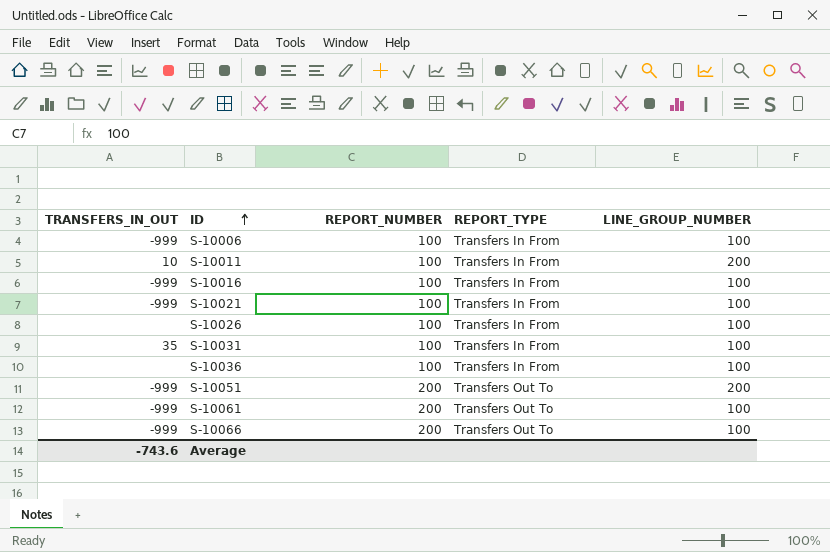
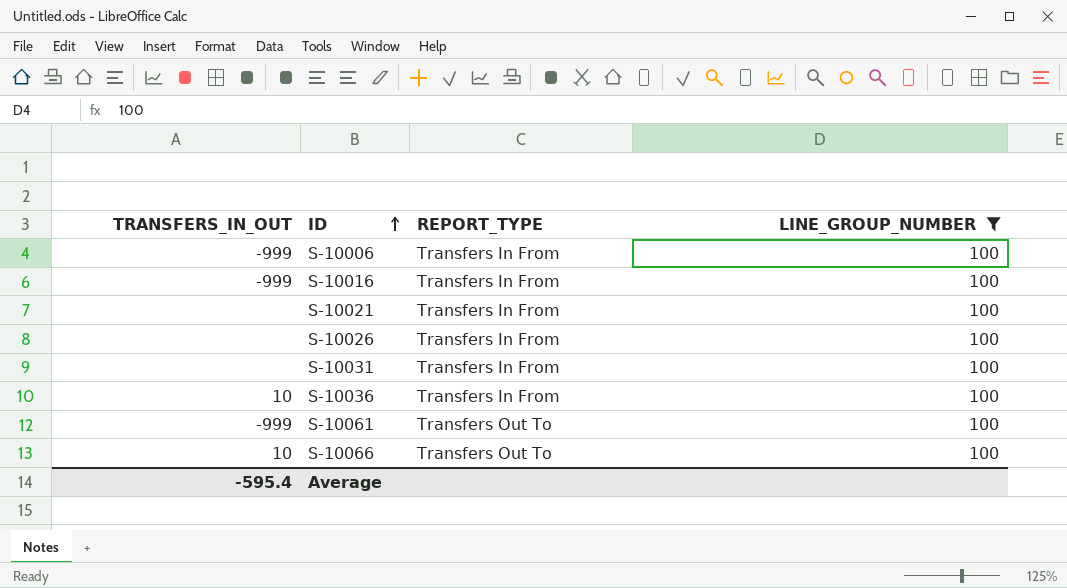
filter: none -> LINE_GROUP_NUMBER = 100
column REPORT_NUMBER | position: 3 -> none
S-10021 | TRANSFERS_IN_OUT: -999 -> none
S-10031 | TRANSFERS_IN_OUT: 35 -> none
S-10036 | TRANSFERS_IN_OUT: none -> 10
S-10066 | TRANSFERS_IN_OUT: -999 -> 10
Average | TRANSFERS_IN_OUT: -743.6 -> -595.4

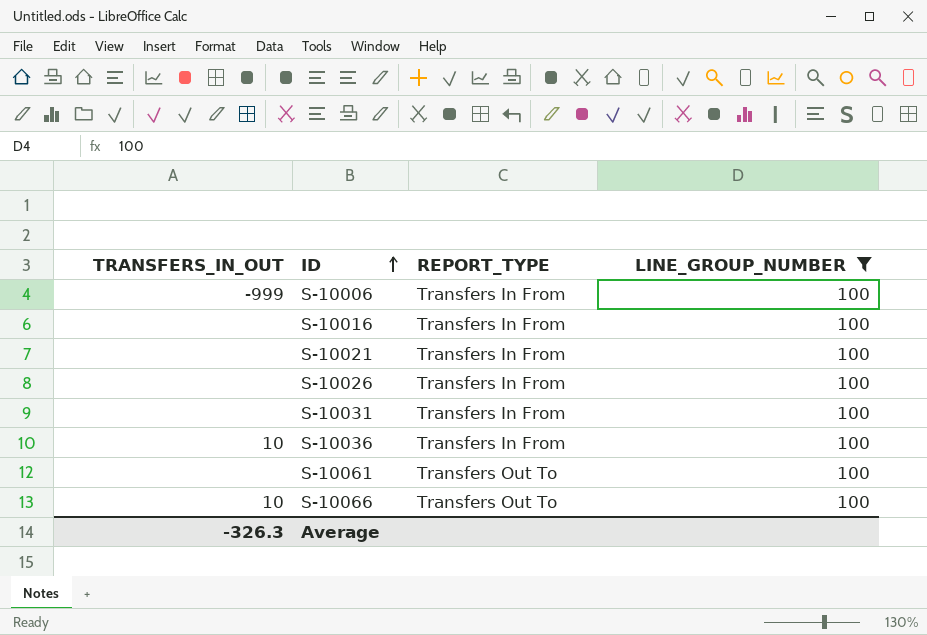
S-10016 | TRANSFERS_IN_OUT: -999 -> none
S-10061 | TRANSFERS_IN_OUT: -999 -> none
Average | TRANSFERS_IN_OUT: -595.4 -> -326.3

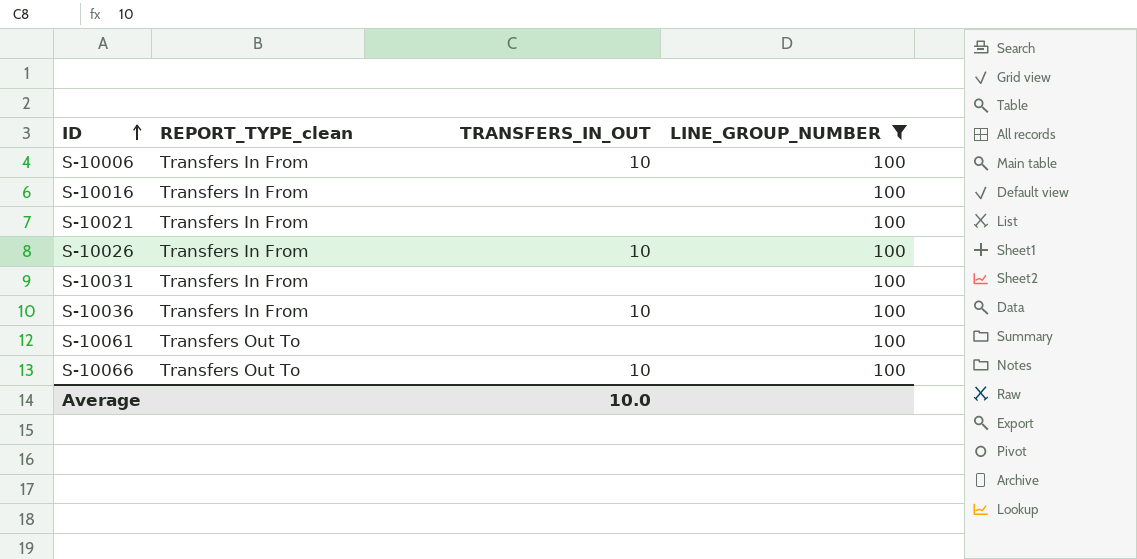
column name: REPORT_TYPE -> REPORT_TYPE_clean
column TRANSFERS_IN_OUT | position: 1 -> 3
S-10006 | TRANSFERS_IN_OUT: -999 -> 10
S-10026 | TRANSFERS_IN_OUT: none -> 10
Average | TRANSFERS_IN_OUT: -326.3 -> 10.0

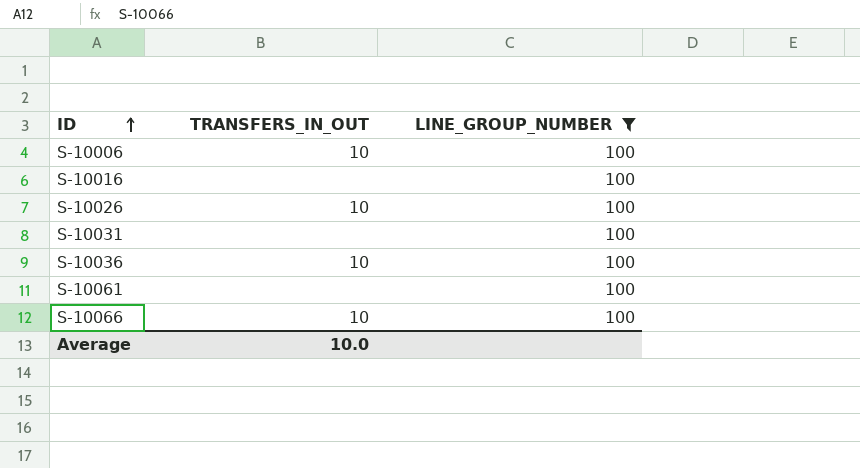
column REPORT_TYPE_clean | position: 2 -> none
row S-10021: Transfers In From | none | 100 -> none

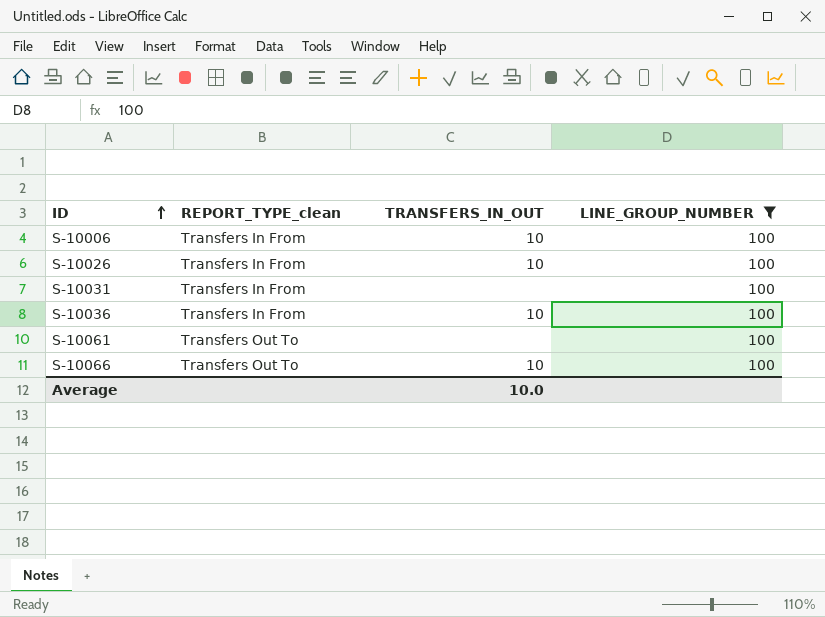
column REPORT_TYPE_clean | position: none -> 2
row S-10016: none | 100 -> none

